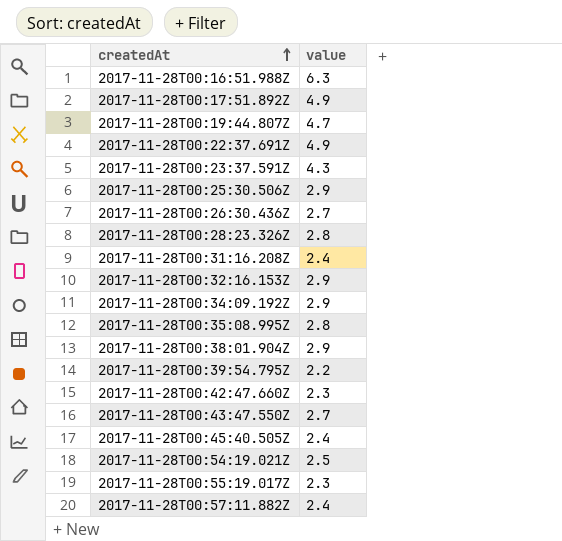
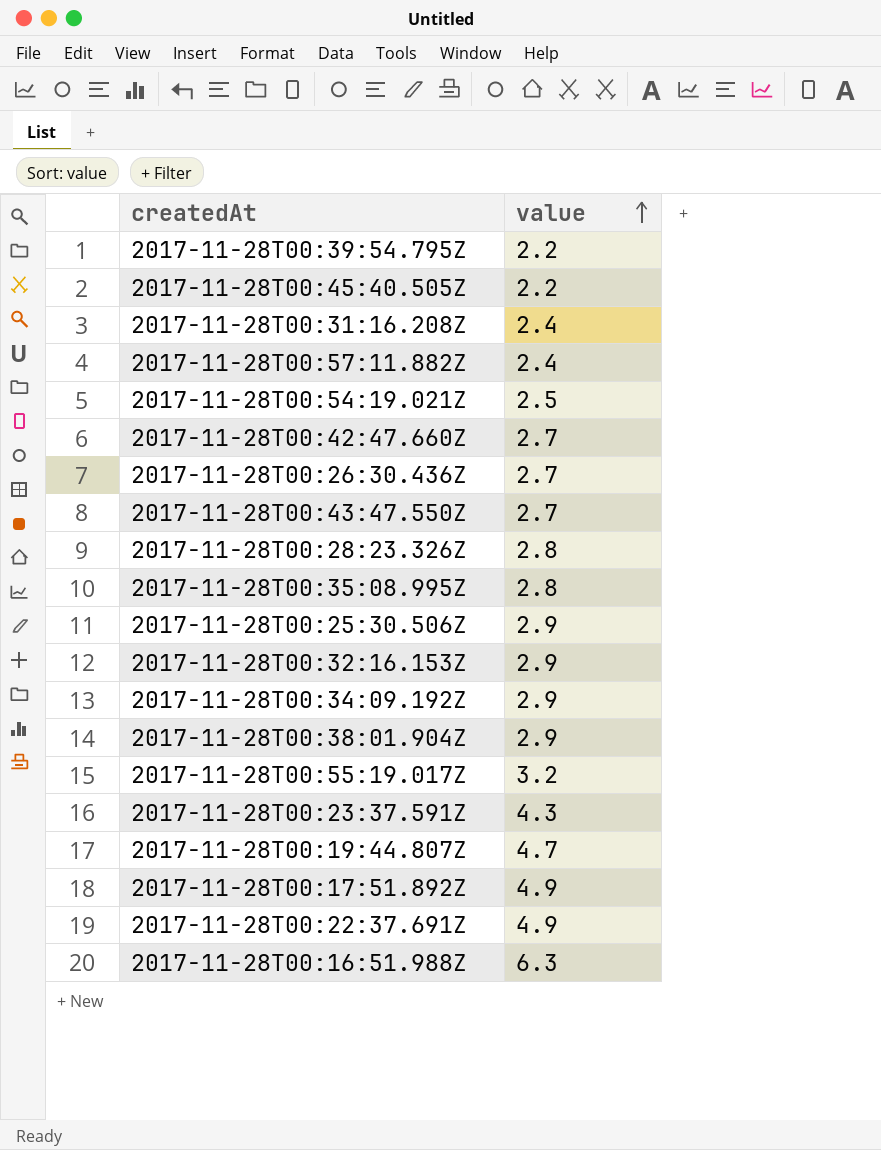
row order: createdAt ascending -> value ascending
2017-11-28T00:45:40.505Z | value: 2.4 -> 2.2
2017-11-28T00:42:47.660Z | value: 2.3 -> 2.7
2017-11-28T00:55:19.017Z | value: 2.3 -> 3.2

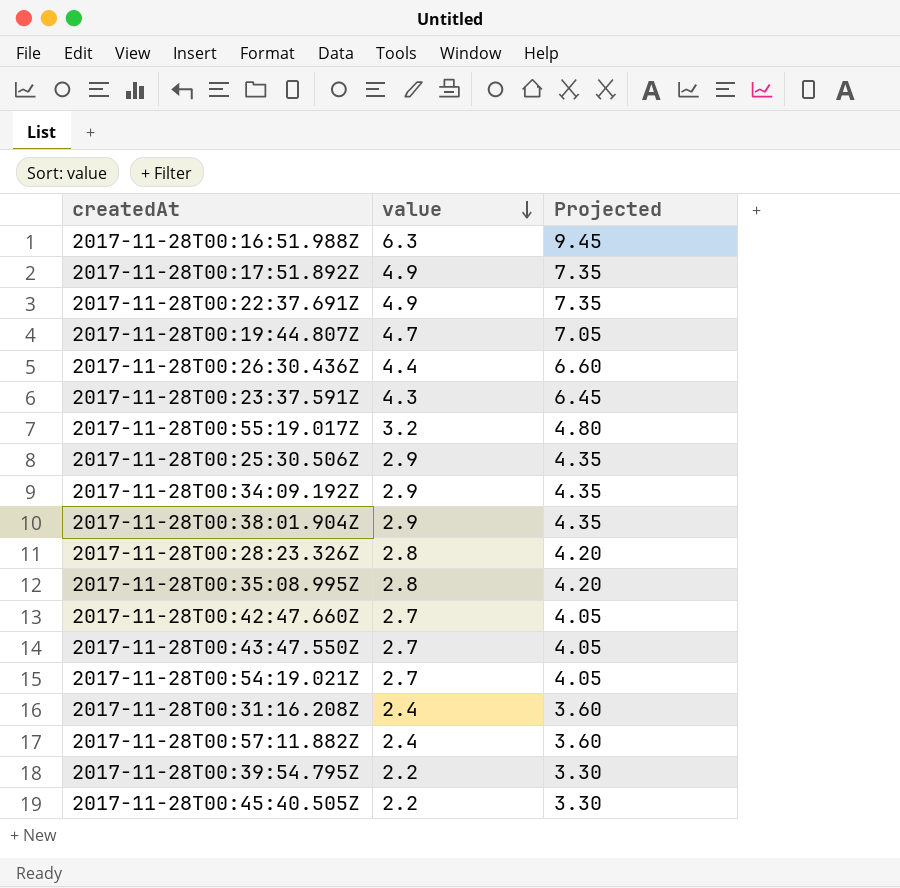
row order: value ascending -> value descending
column Projected | formula: none -> [value] * 1.5
row 2017-11-28T00:32:16.153Z: 2.9 -> none
2017-11-28T00:26:30.436Z | value: 2.7 -> 4.4
2017-11-28T00:54:19.021Z | value: 2.5 -> 2.7

